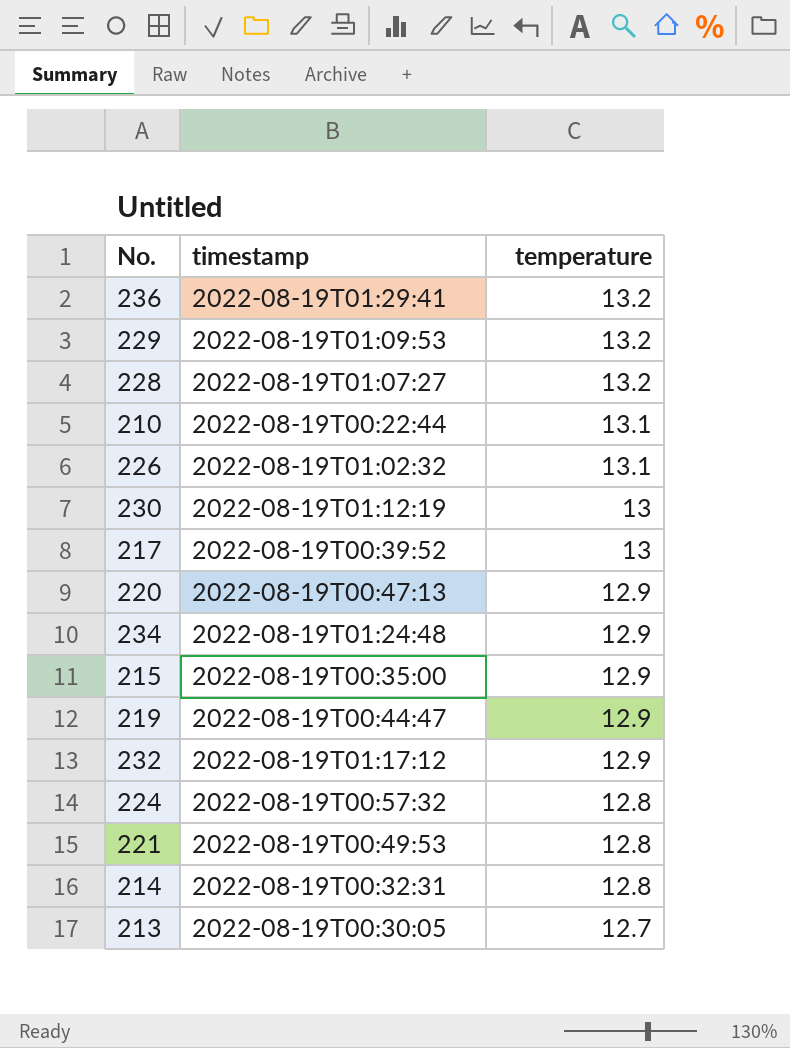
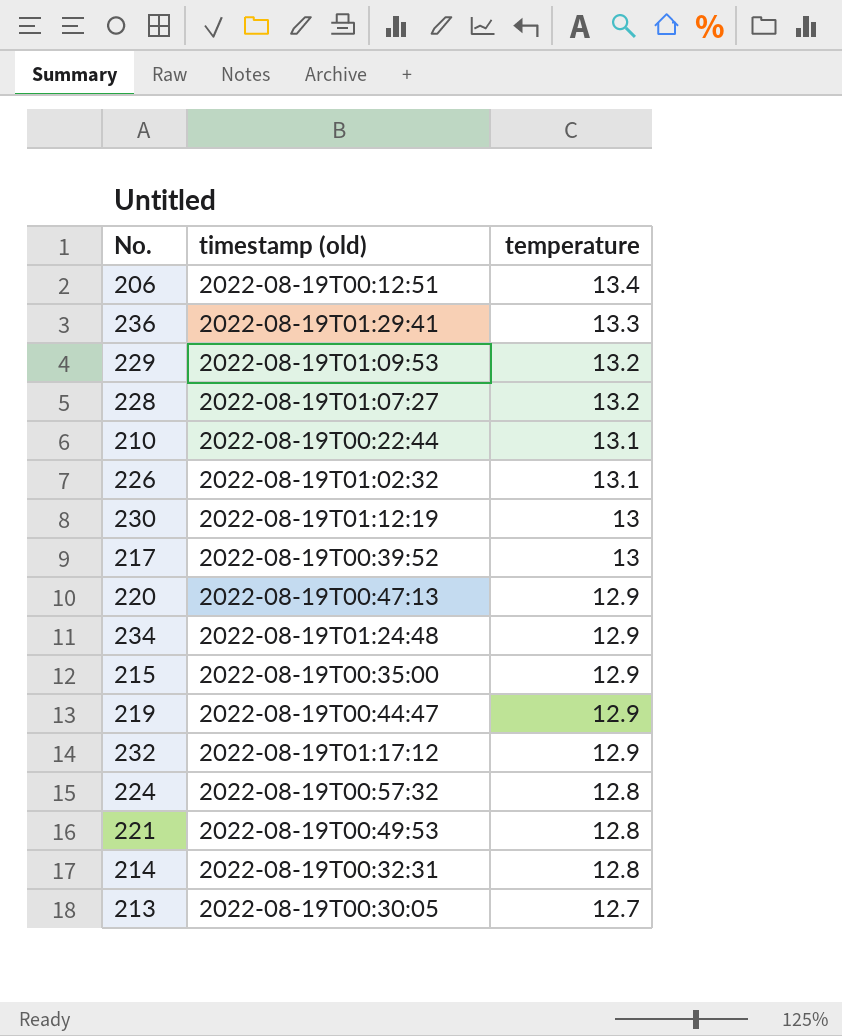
column name: timestamp -> timestamp (old)
row 206: none -> 2022-08-19T00:12:51 | 13.4
236 | temperature: 13.2 -> 13.3

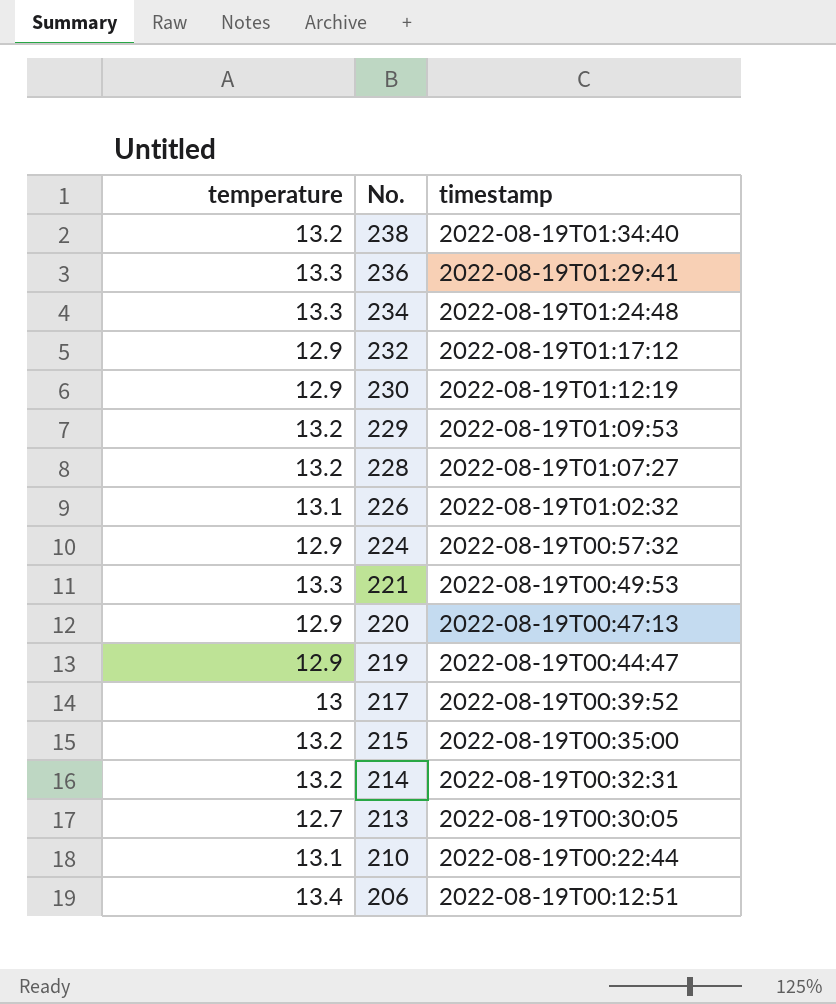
row order: temperature descending -> No. descending
column temperature | position: 3 -> 1
column name: timestamp (old) -> timestamp
row 238: none -> 13.2 | 2022-08-19T01:34:40
234 | temperature: 12.9 -> 13.3
230 | temperature: 13 -> 12.9
224 | temperature: 12.8 -> 12.9
221 | temperature: 12.8 -> 13.3
215 | temperature: 12.9 -> 13.2
214 | temperature: 12.8 -> 13.2

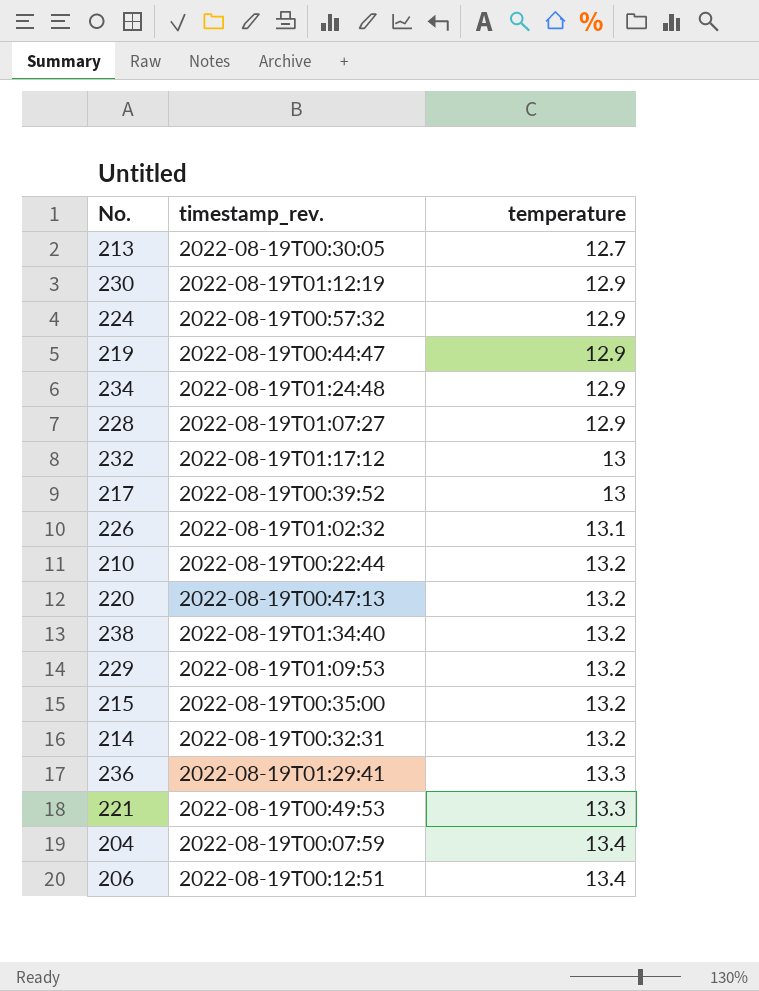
row order: No. descending -> temperature ascending
column name: timestamp -> timestamp_rev.
column temperature | position: 1 -> 3
234 | temperature: 13.3 -> 12.9
228 | temperature: 13.2 -> 12.9
232 | temperature: 12.9 -> 13
210 | temperature: 13.1 -> 13.2
220 | temperature: 12.9 -> 13.2
row 204: none -> 2022-08-19T00:07:59 | 13.4

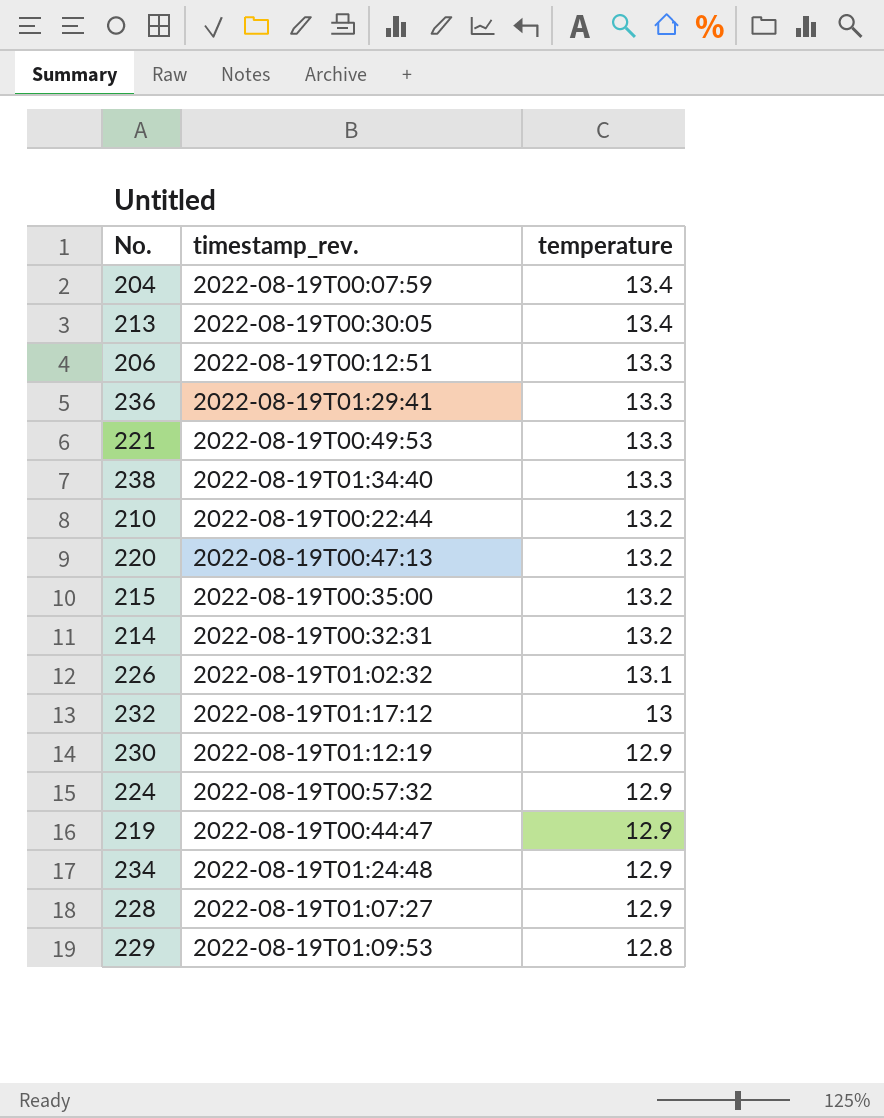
row order: temperature ascending -> temperature descending
row 217: 2022-08-19T00:39:52 | 13 -> none
213 | temperature: 12.7 -> 13.4
206 | temperature: 13.4 -> 13.3
238 | temperature: 13.2 -> 13.3
229 | temperature: 13.2 -> 12.8

